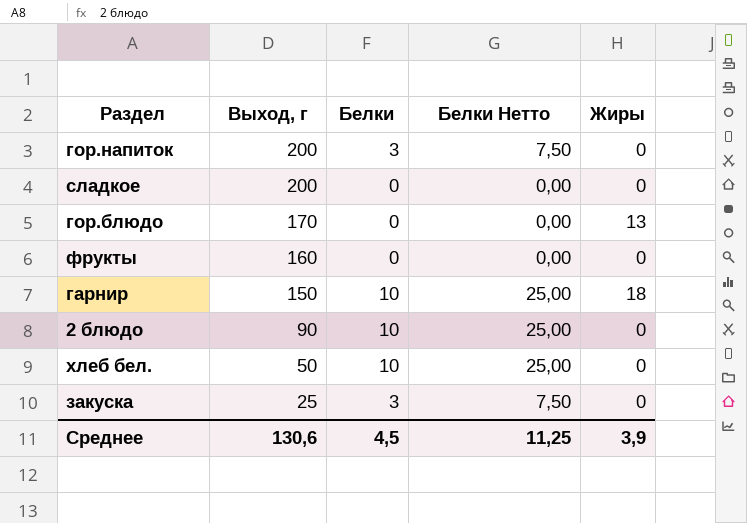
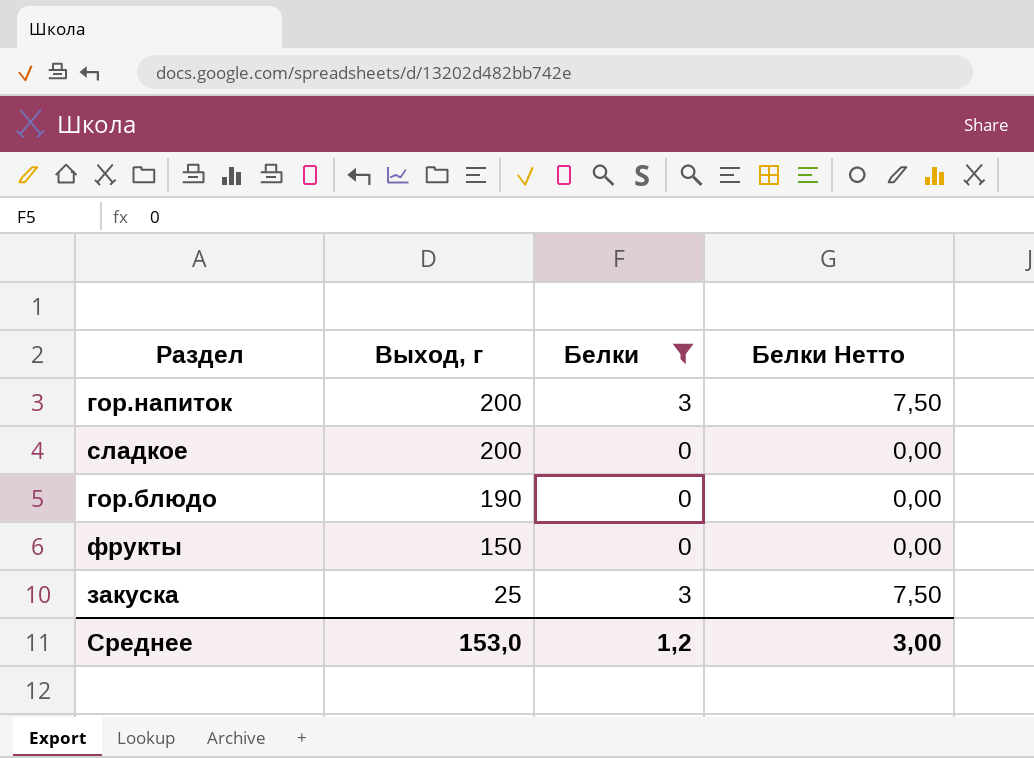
filter: none -> Белки != 10
column Жиры | position: 5 -> none
гор.блюдо | Выход, г: 170 -> 190
фрукты | Выход, г: 160 -> 150
Среднее | Выход, г: 130,6 -> 153,0
Среднее | Белки: 4,5 -> 1,2
Среднее | Белки Нетто: 11,25 -> 3,00

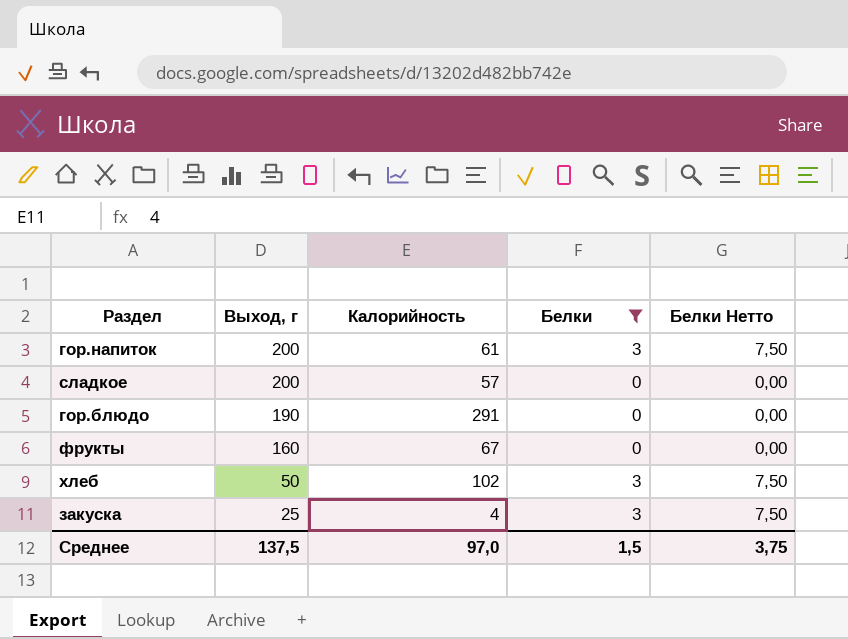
column Калорийность | position: none -> 3
фрукты | Выход, г: 150 -> 160
row хлеб: none -> 50 | 102 | 3 | 7,50
Среднее | Выход, г: 153,0 -> 137,5
Среднее | Белки: 1,2 -> 1,5
Среднее | Белки Нетто: 3,00 -> 3,75

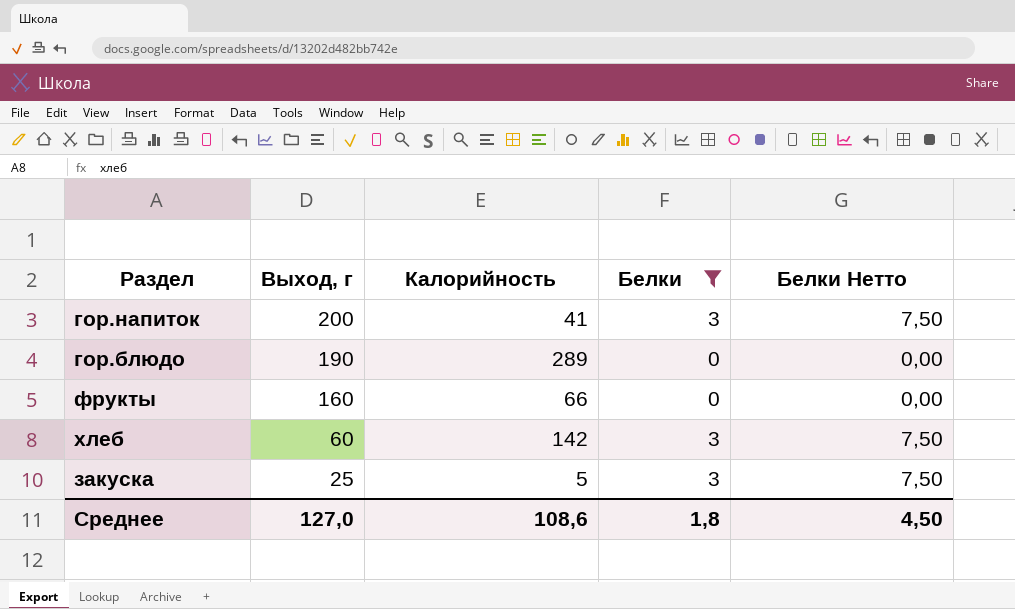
row сладкое: 200 | 57 | 0 | 0,00 -> none
гор.напиток | Калорийность: 61 -> 41
гор.блюдо | Калорийность: 291 -> 289
фрукты | Калорийность: 67 -> 66
хлеб | Выход, г: 50 -> 60
хлеб | Калорийность: 102 -> 142
закуска | Калорийность: 4 -> 5
Среднее | Выход, г: 137,5 -> 127,0
Среднее | Калорийность: 97,0 -> 108,6
Среднее | Белки: 1,5 -> 1,8
Среднее | Белки Нетто: 3,75 -> 4,50

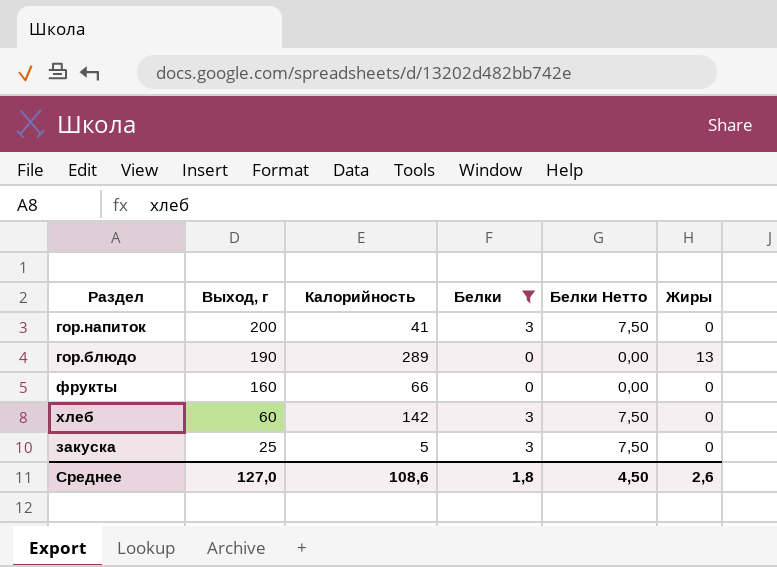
column Жиры | position: none -> 6

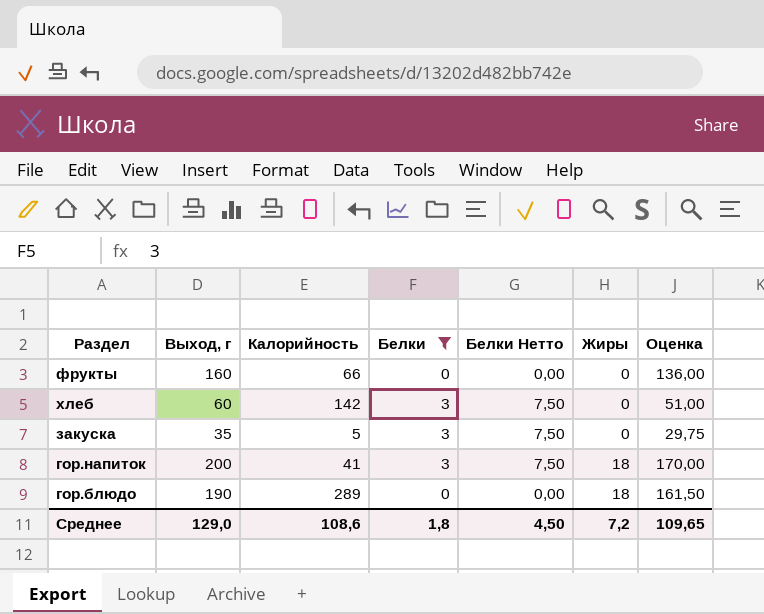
row order: Выход, г descending -> Жиры ascending
column Оценка | formula: none -> [Выход, г] * 0,85
закуска | Выход, г: 25 -> 35
гор.напиток | Жиры: 0 -> 18
гор.блюдо | Жиры: 13 -> 18
Среднее | Выход, г: 127,0 -> 129,0
Среднее | Жиры: 2,6 -> 7,2

